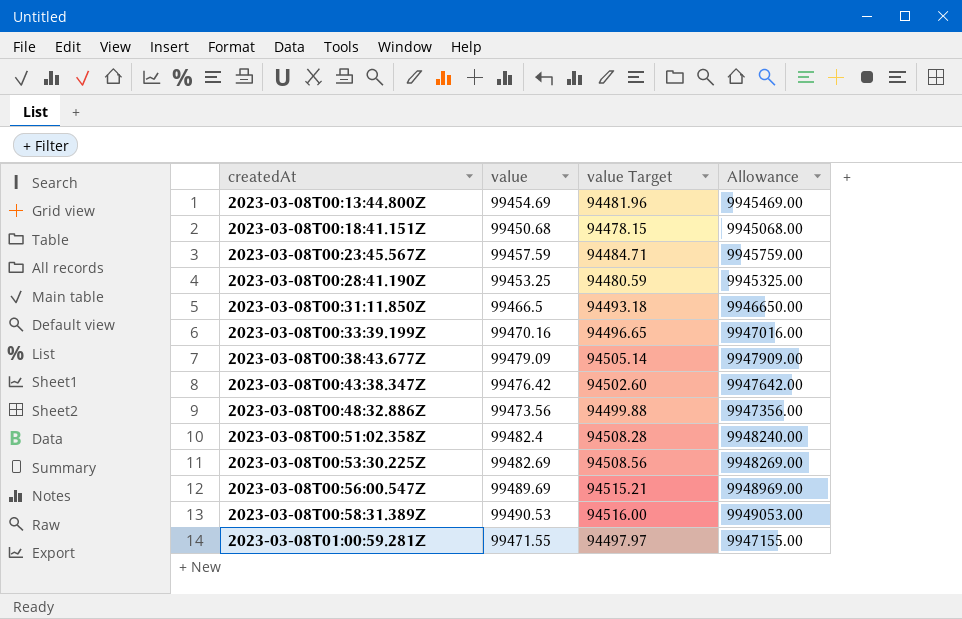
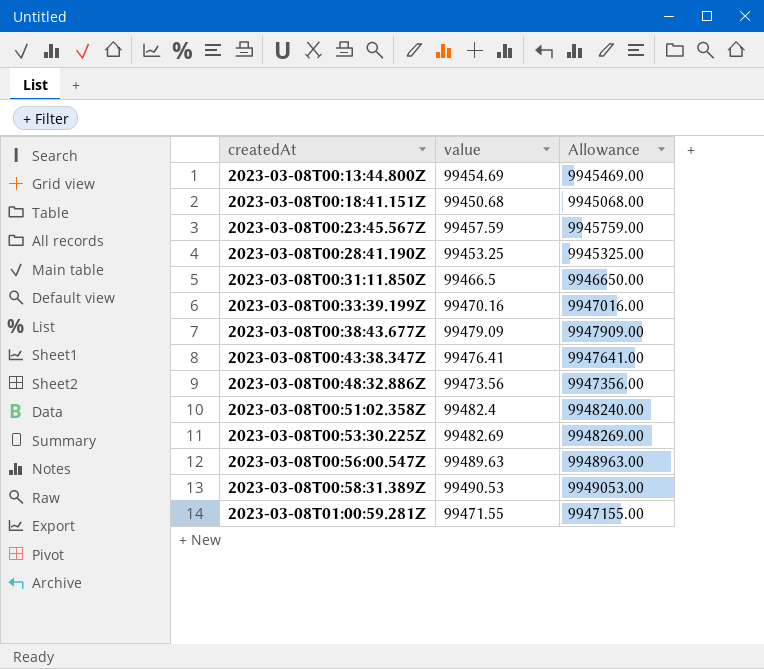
column value Target | formula: [value] * 0.95 -> none
2023-03-08T00:43:38.347Z | value: 99476.42 -> 99476.41
2023-03-08T00:43:38.347Z | Allowance: 9947642.00 -> 9947641.00
2023-03-08T00:56:00.547Z | value: 99489.69 -> 99489.63
2023-03-08T00:56:00.547Z | Allowance: 9948969.00 -> 9948963.00

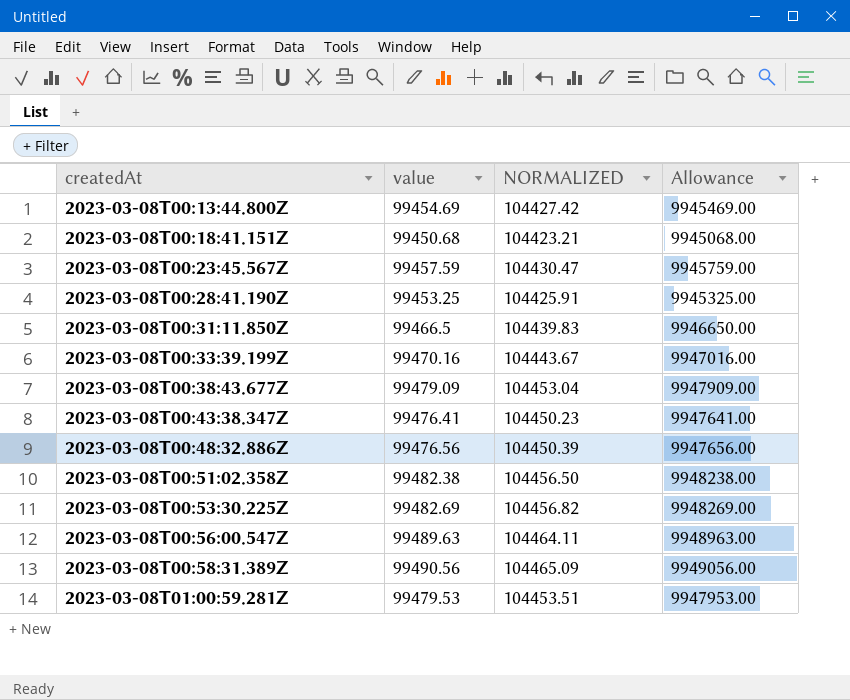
column NORMALIZED | formula: none -> [value] * 1.05
2023-03-08T00:48:32.886Z | value: 99473.56 -> 99476.56
2023-03-08T00:48:32.886Z | Allowance: 9947356.00 -> 9947656.00
2023-03-08T00:51:02.358Z | value: 99482.4 -> 99482.38
2023-03-08T00:51:02.358Z | Allowance: 9948240.00 -> 9948238.00
2023-03-08T00:58:31.389Z | value: 99490.53 -> 99490.56
2023-03-08T00:58:31.389Z | Allowance: 9949053.00 -> 9949056.00
2023-03-08T01:00:59.281Z | value: 99471.55 -> 99479.53
2023-03-08T01:00:59.281Z | Allowance: 9947155.00 -> 9947953.00

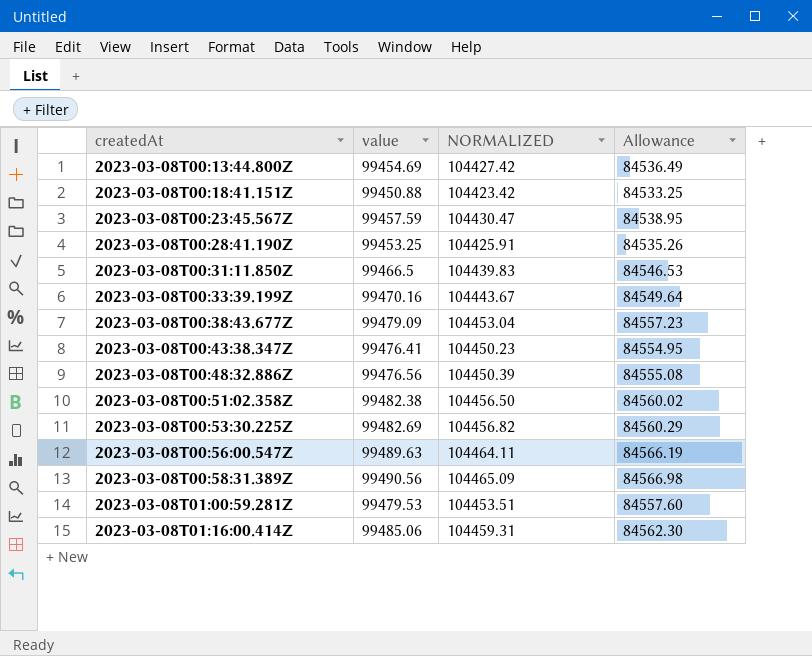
column Allowance | formula: [value] * 100 -> [value] * 0.85
2023-03-08T00:18:41.151Z | value: 99450.68 -> 99450.88
2023-03-08T00:18:41.151Z | NORMALIZED: 104423.21 -> 104423.42
row 2023-03-08T01:16:00.414Z: none -> 99485.06 | 104459.31 | 84562.30

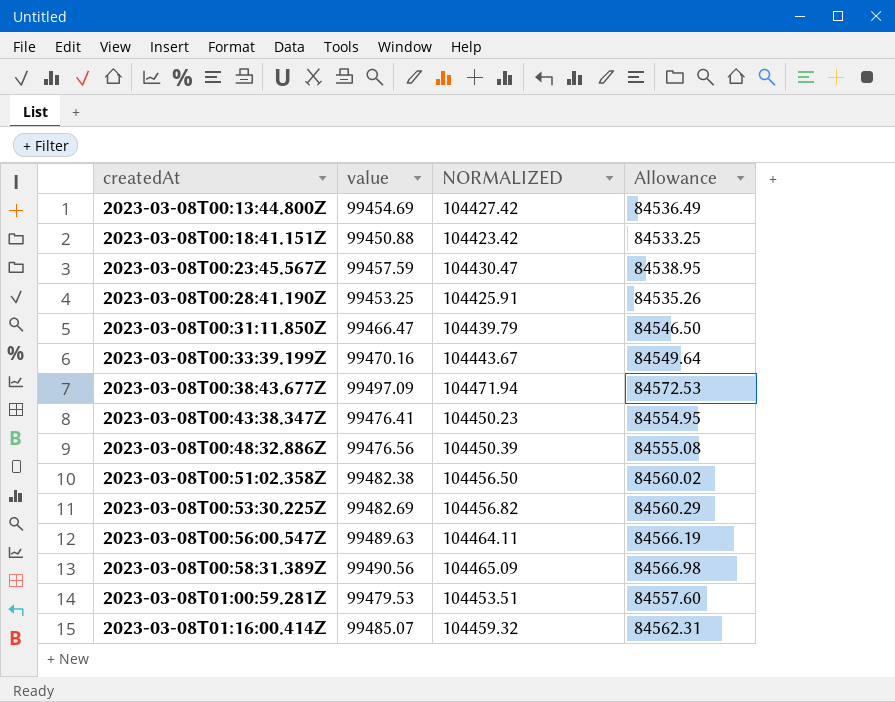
2023-03-08T00:31:11.850Z | value: 99466.5 -> 99466.47
2023-03-08T00:31:11.850Z | NORMALIZED: 104439.83 -> 104439.79
2023-03-08T00:31:11.850Z | Allowance: 84546.53 -> 84546.50
2023-03-08T00:38:43.677Z | value: 99479.09 -> 99497.09
2023-03-08T00:38:43.677Z | NORMALIZED: 104453.04 -> 104471.94
2023-03-08T00:38:43.677Z | Allowance: 84557.23 -> 84572.53
2023-03-08T01:16:00.414Z | value: 99485.06 -> 99485.07
2023-03-08T01:16:00.414Z | NORMALIZED: 104459.31 -> 104459.32
2023-03-08T01:16:00.414Z | Allowance: 84562.30 -> 84562.31

